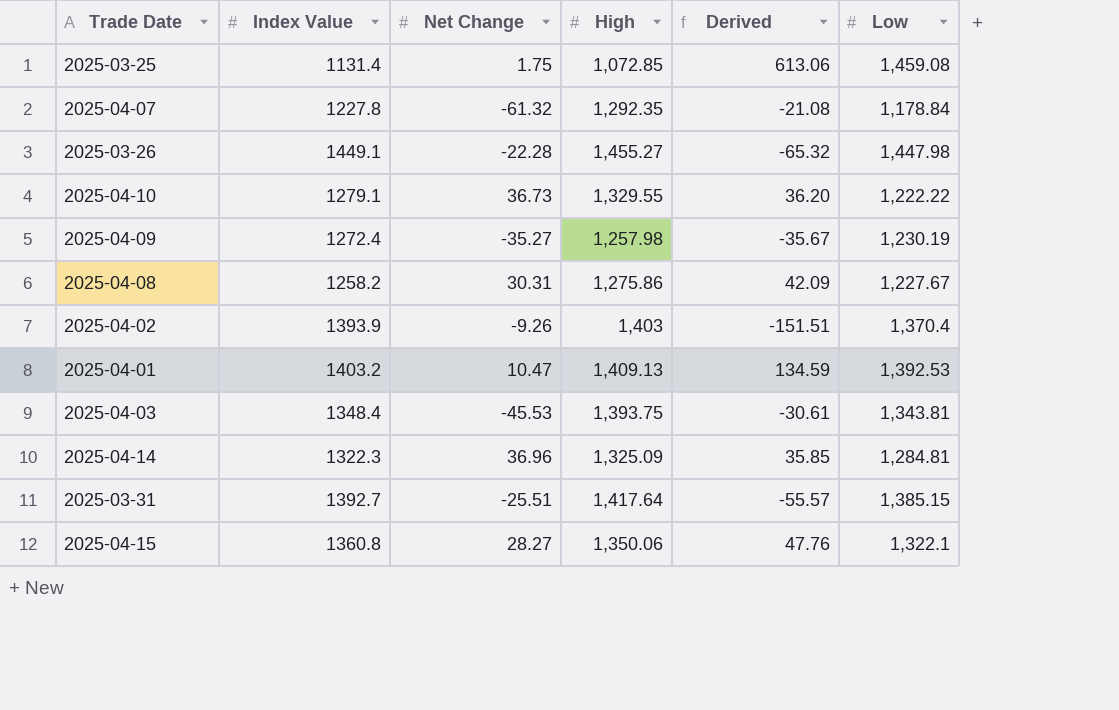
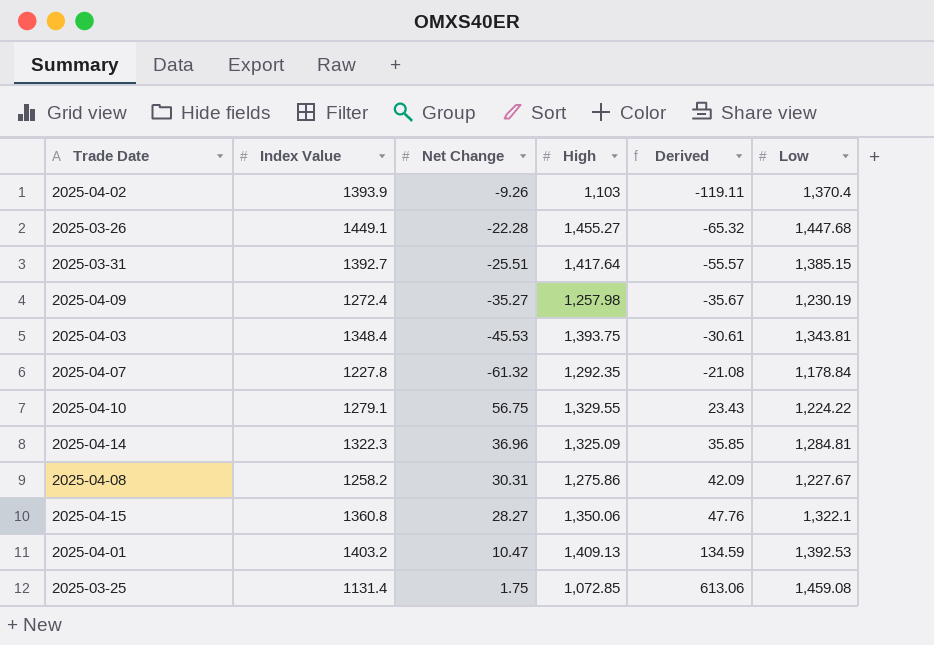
row order: none -> Derived ascending
2025-04-02 | High: 1,403 -> 1,103
2025-04-02 | Derived: -151.51 -> -119.11
2025-03-26 | Low: 1,447.98 -> 1,447.68
2025-04-10 | Net Change: 36.73 -> 56.75
2025-04-10 | Derived: 36.20 -> 23.43
2025-04-10 | Low: 1,222.22 -> 1,224.22

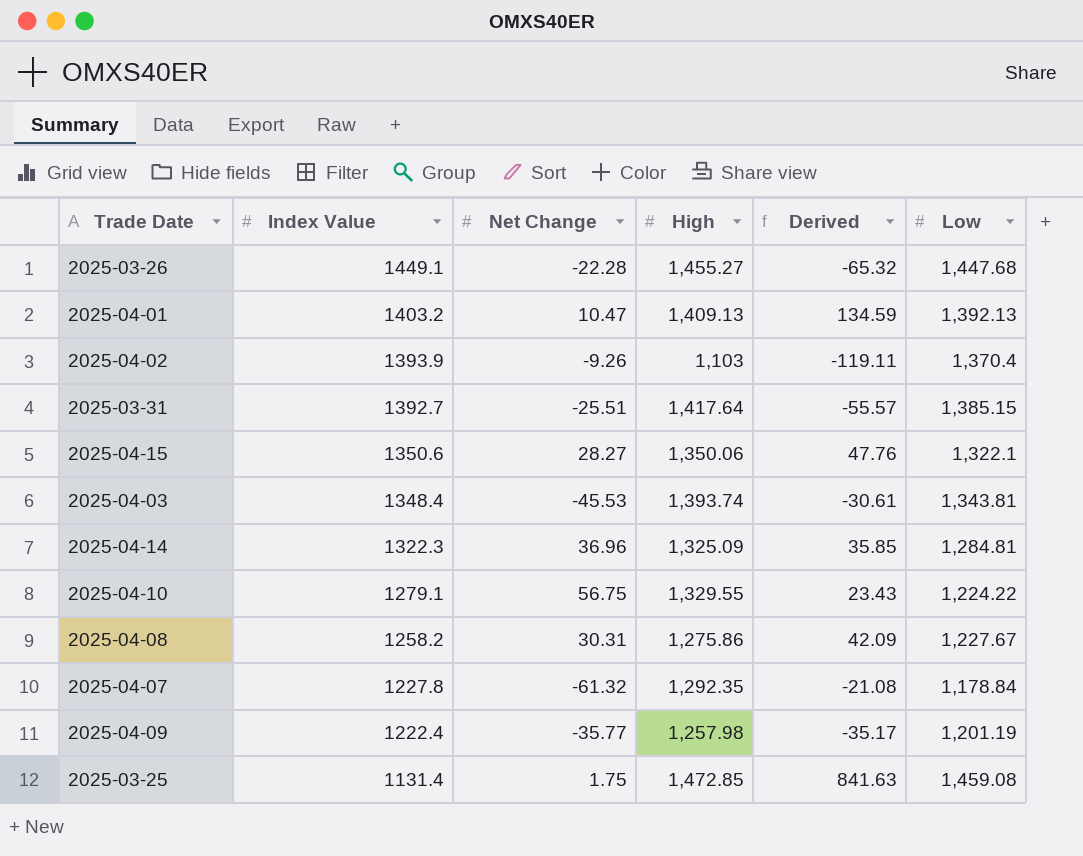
row order: Derived ascending -> Index Value descending
2025-04-01 | Low: 1,392.53 -> 1,392.13
2025-04-15 | Index Value: 1360.8 -> 1350.6
2025-04-03 | High: 1,393.75 -> 1,393.74
2025-04-09 | Index Value: 1272.4 -> 1222.4
2025-04-09 | Net Change: -35.27 -> -35.77
2025-04-09 | Derived: -35.67 -> -35.17
2025-04-09 | Low: 1,230.19 -> 1,201.19
2025-03-25 | High: 1,072.85 -> 1,472.85
2025-03-25 | Derived: 613.06 -> 841.63

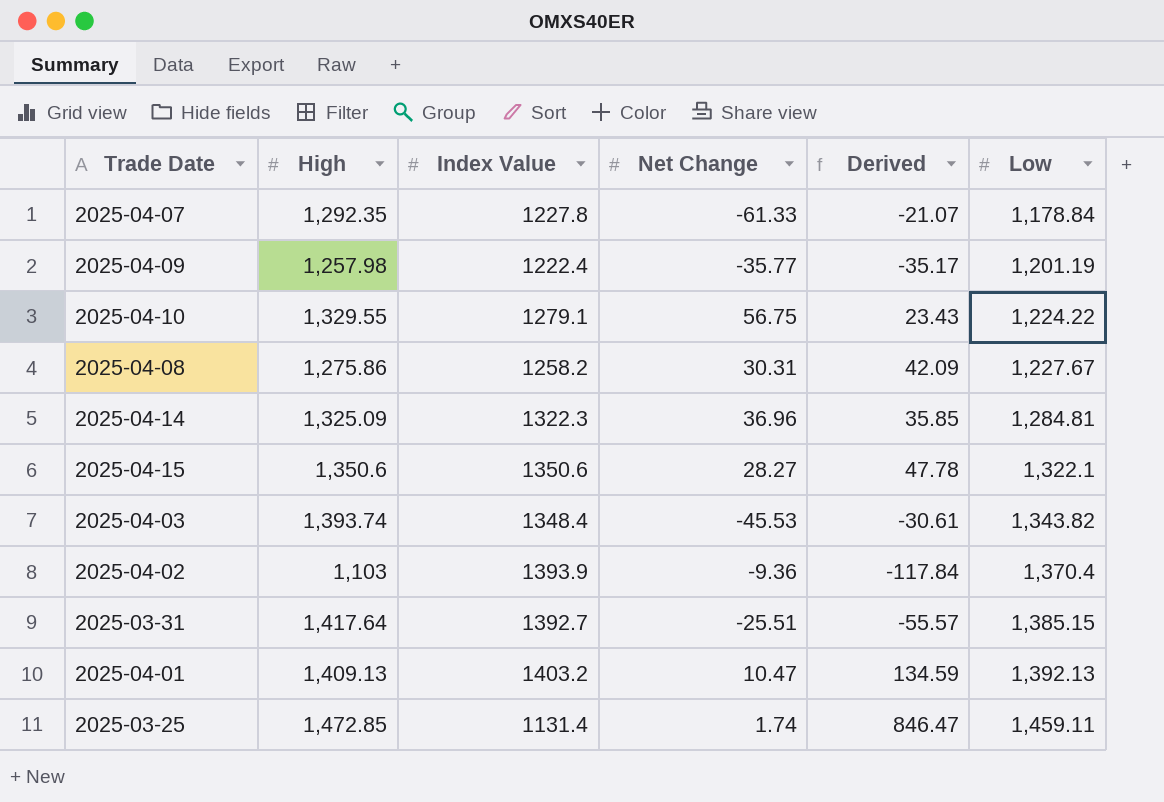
row order: Index Value descending -> Low ascending
column High | position: 4 -> 2
row 2025-03-26: 1449.1 | -22.28 | 1,455.27 | -65.32 | 1,447.68 -> none
2025-04-07 | Net Change: -61.32 -> -61.33
2025-04-07 | Derived: -21.08 -> -21.07
2025-04-15 | High: 1,350.06 -> 1,350.6
2025-04-15 | Derived: 47.76 -> 47.78
2025-04-03 | Low: 1,343.81 -> 1,343.82
2025-04-02 | Net Change: -9.26 -> -9.36
2025-04-02 | Derived: -119.11 -> -117.84
2025-03-25 | Net Change: 1.75 -> 1.74
2025-03-25 | Derived: 841.63 -> 846.47
2025-03-25 | Low: 1,459.08 -> 1,459.11

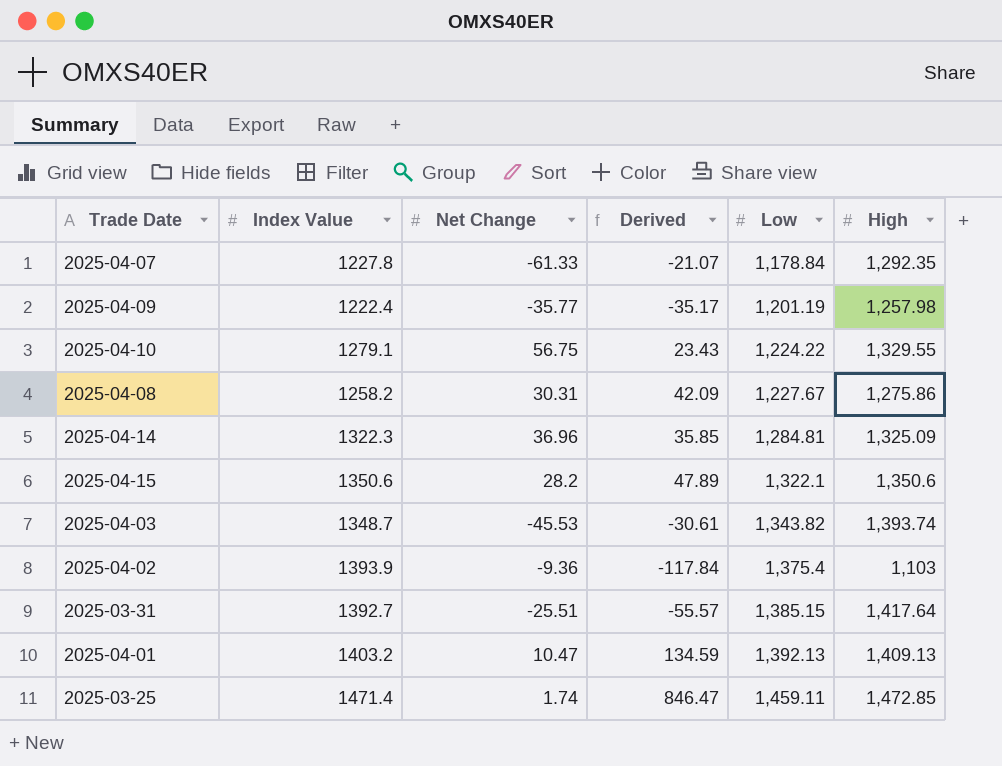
column High | position: 2 -> 6
2025-04-15 | Net Change: 28.27 -> 28.2
2025-04-15 | Derived: 47.78 -> 47.89
2025-04-03 | Index Value: 1348.4 -> 1348.7
2025-04-02 | Low: 1,370.4 -> 1,375.4
2025-03-25 | Index Value: 1131.4 -> 1471.4

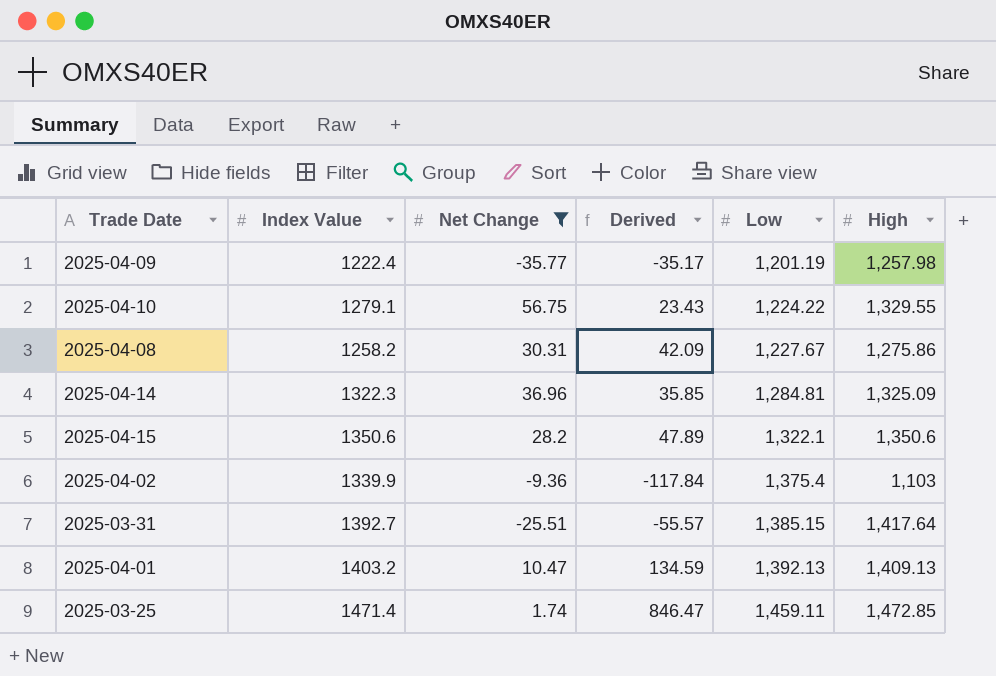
filter: none -> Net Change >= -35.77
2025-04-02 | Index Value: 1393.9 -> 1339.9

